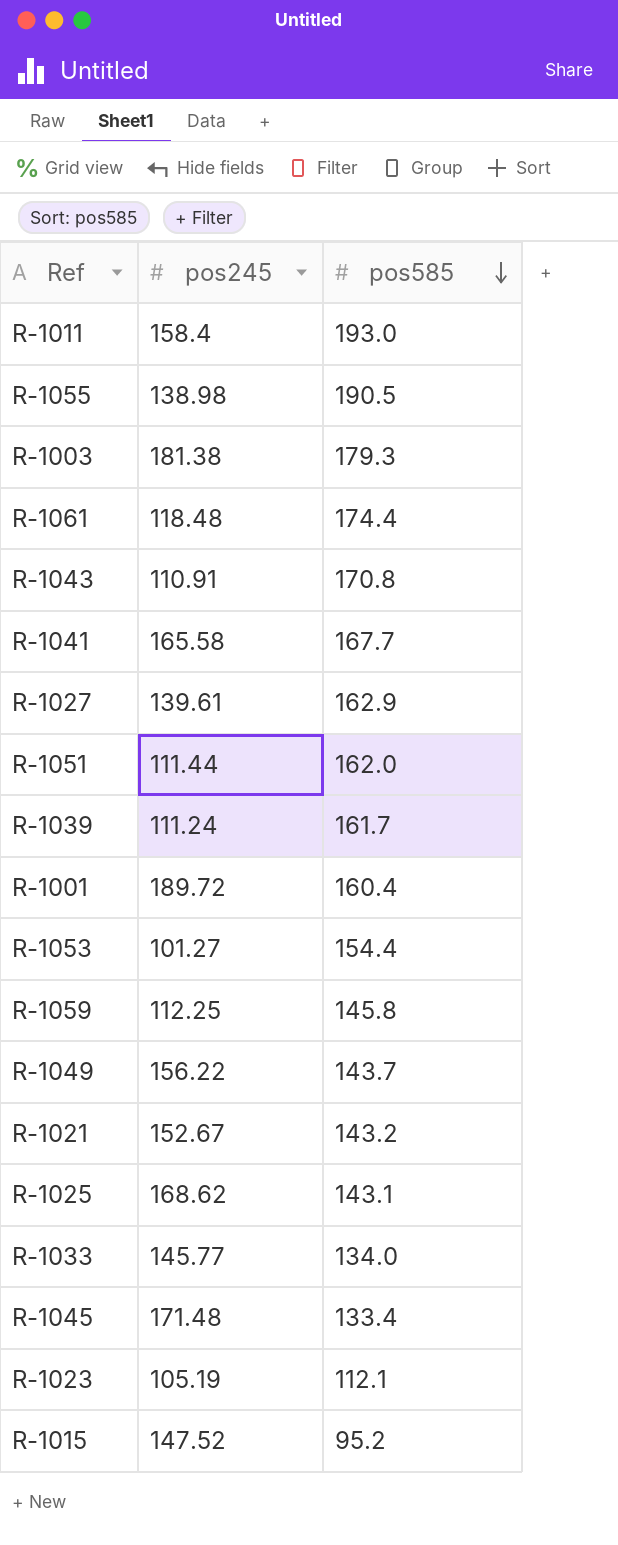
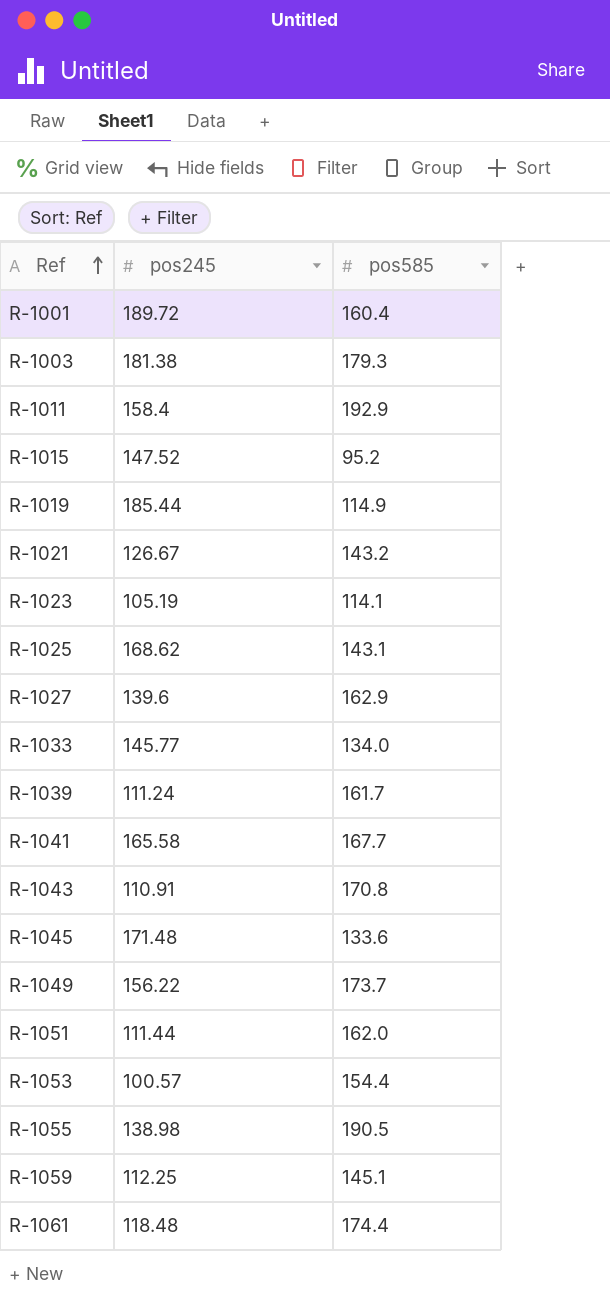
row order: pos585 descending -> Ref ascending
R-1011 | pos585: 193.0 -> 192.9
row R-1019: none -> 185.44 | 114.9
R-1021 | pos245: 152.67 -> 126.67
R-1023 | pos585: 112.1 -> 114.1
R-1027 | pos245: 139.61 -> 139.6
R-1045 | pos585: 133.4 -> 133.6
R-1049 | pos585: 143.7 -> 173.7
R-1053 | pos245: 101.27 -> 100.57
R-1059 | pos585: 145.8 -> 145.1

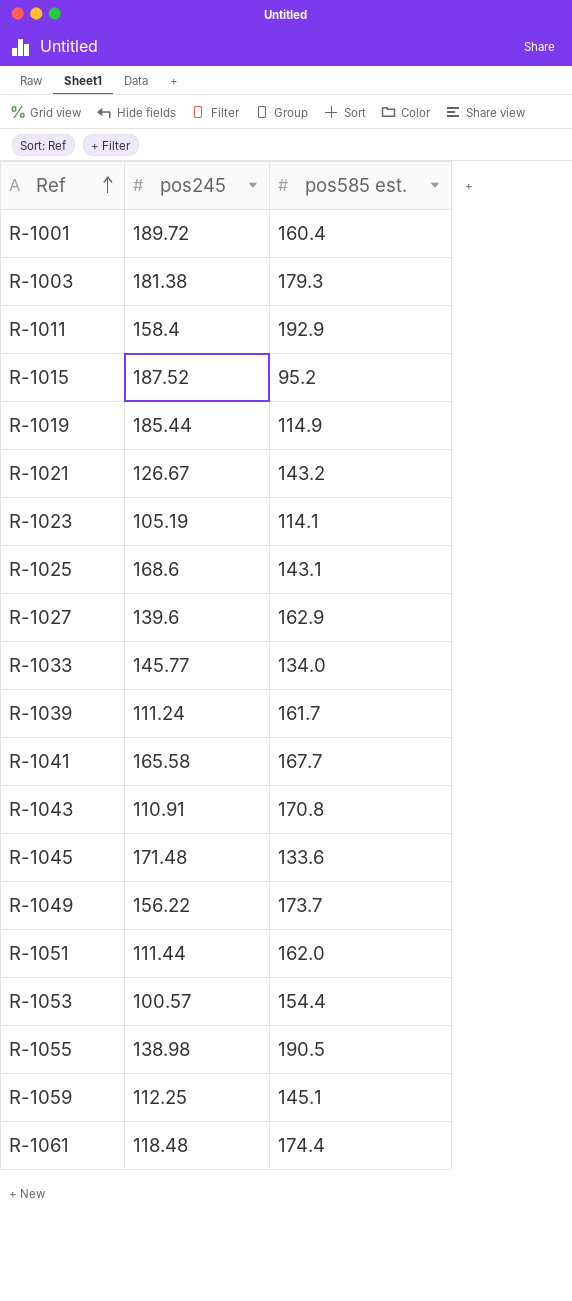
column name: pos585 -> pos585 est.
R-1015 | pos245: 147.52 -> 187.52
R-1025 | pos245: 168.62 -> 168.6

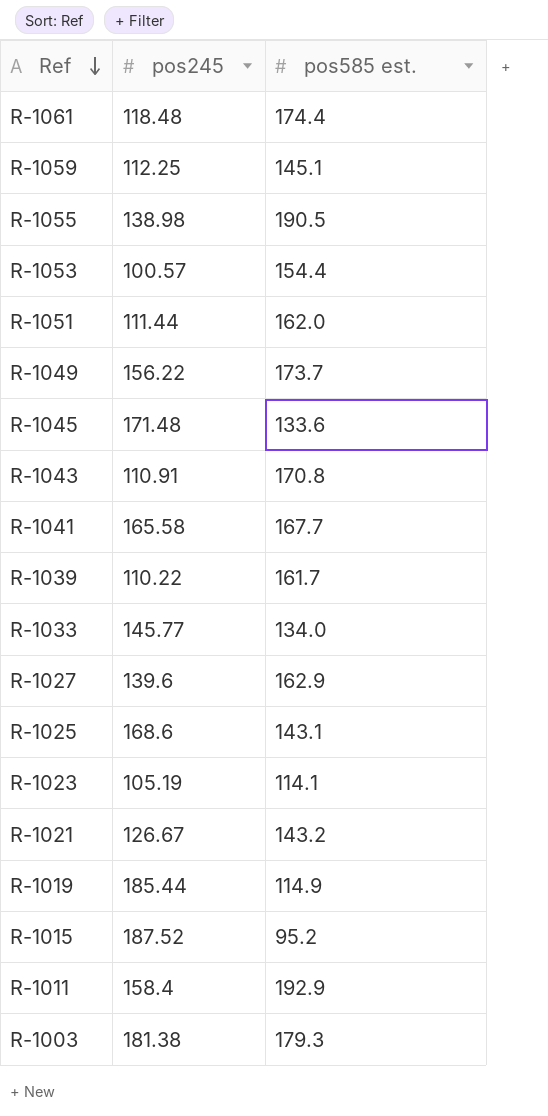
row order: Ref ascending -> Ref descending
row R-1001: 189.72 | 160.4 -> none
R-1039 | pos245: 111.24 -> 110.22

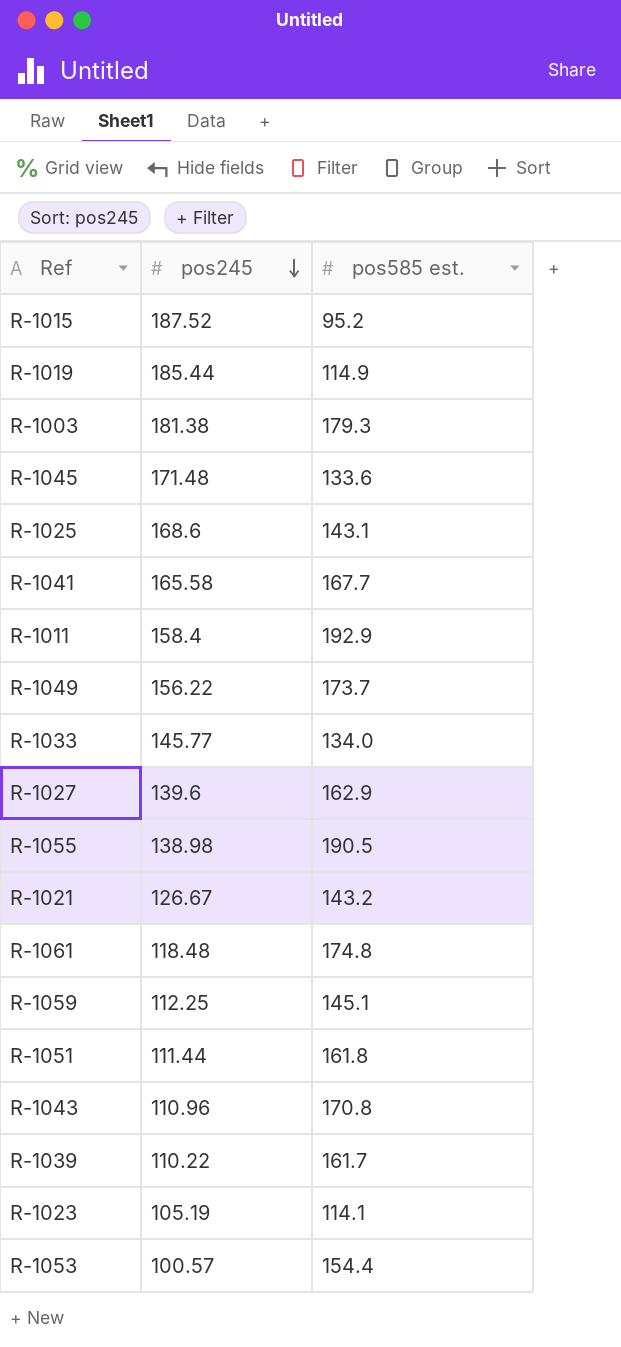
row order: Ref descending -> pos245 descending
R-1061 | pos585 est.: 174.4 -> 174.8
R-1051 | pos585 est.: 162.0 -> 161.8
R-1043 | pos245: 110.91 -> 110.96

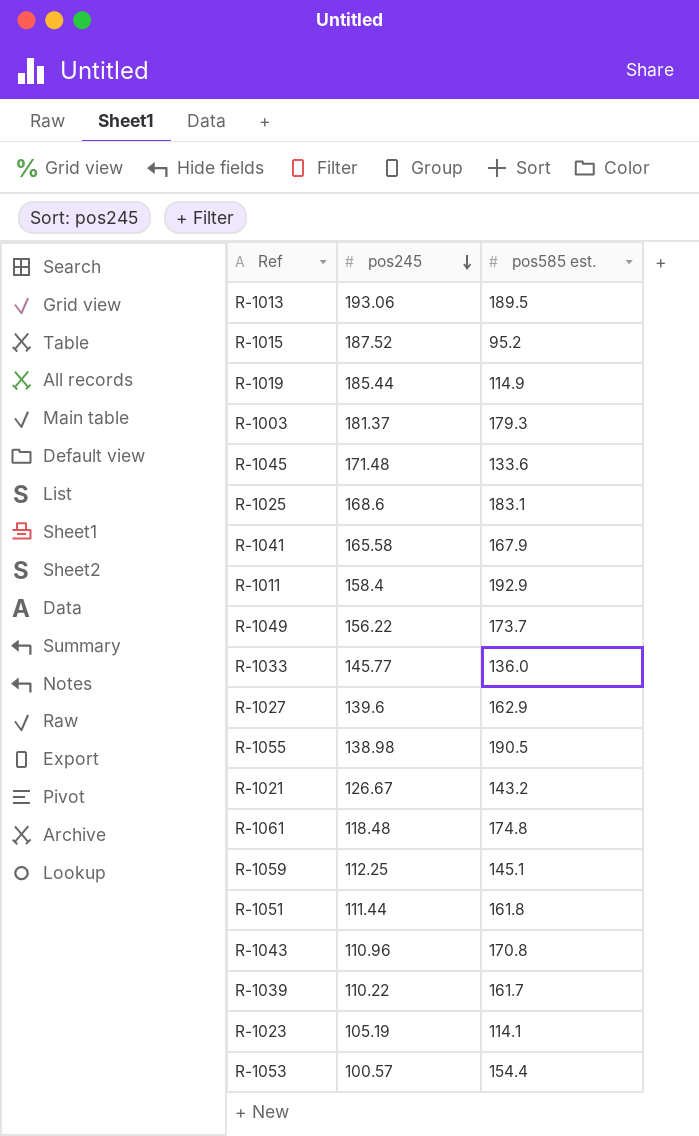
row R-1013: none -> 193.06 | 189.5
R-1003 | pos245: 181.38 -> 181.37
R-1025 | pos585 est.: 143.1 -> 183.1
R-1041 | pos585 est.: 167.7 -> 167.9
R-1033 | pos585 est.: 134.0 -> 136.0

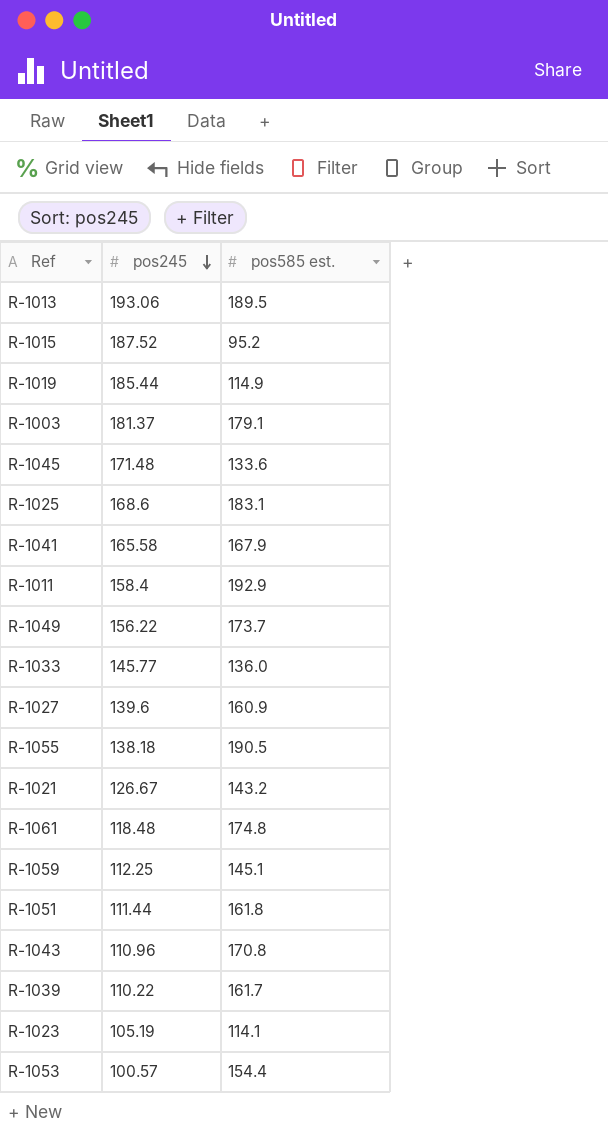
R-1003 | pos585 est.: 179.3 -> 179.1
R-1027 | pos585 est.: 162.9 -> 160.9
R-1055 | pos245: 138.98 -> 138.18

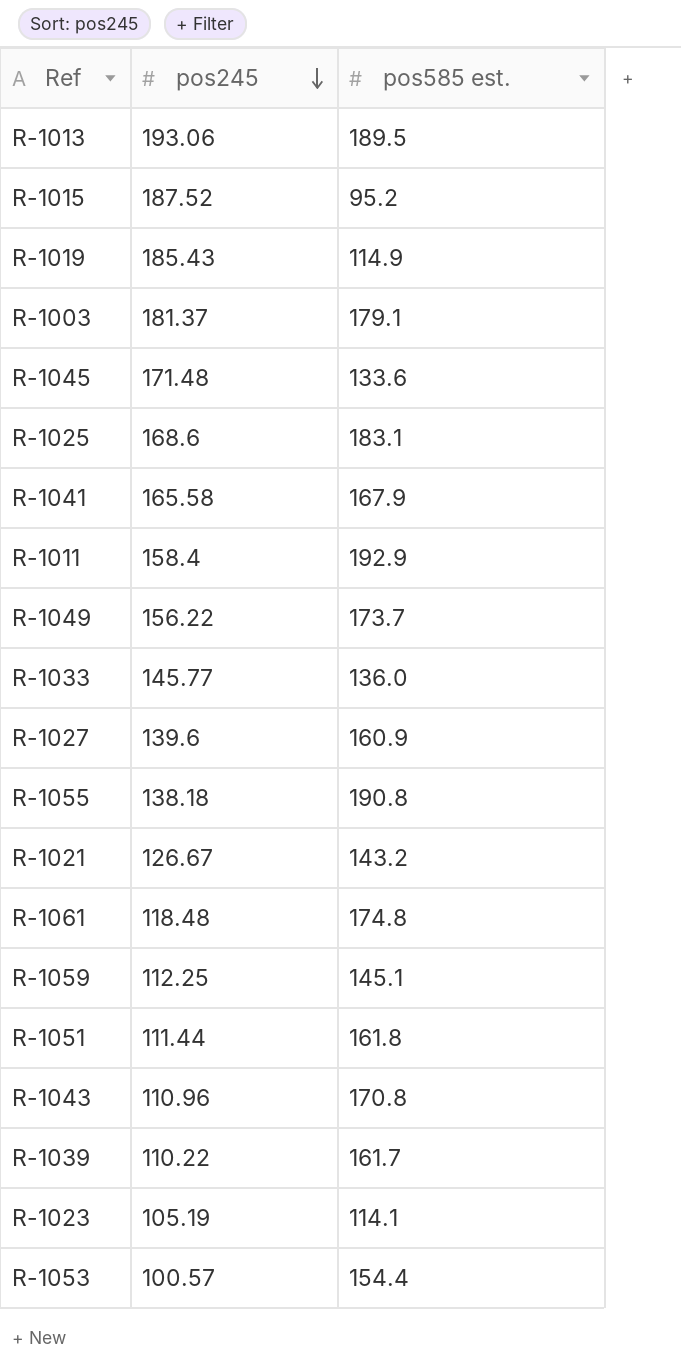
R-1019 | pos245: 185.44 -> 185.43
R-1055 | pos585 est.: 190.5 -> 190.8

